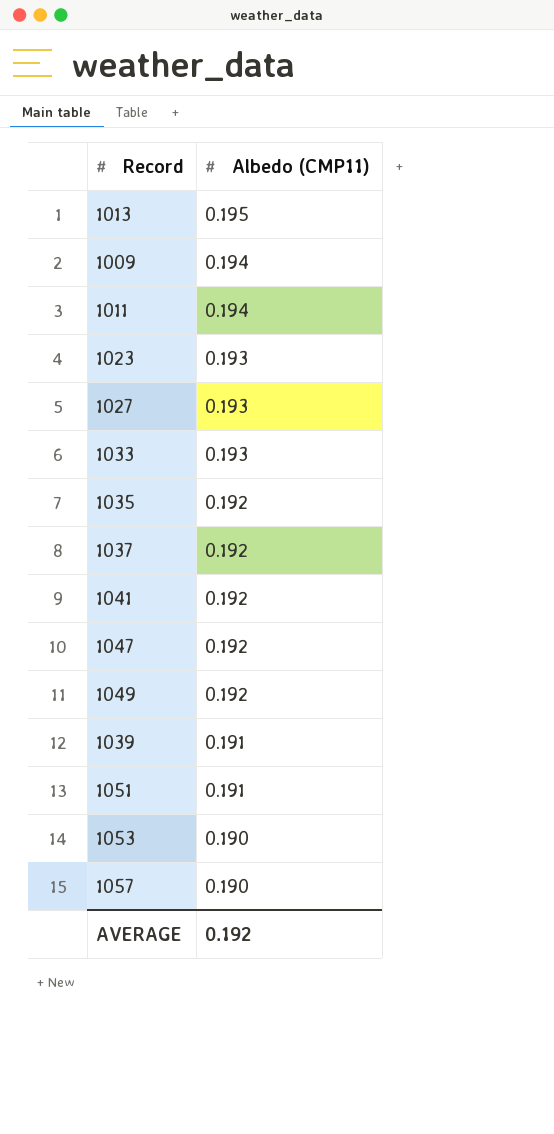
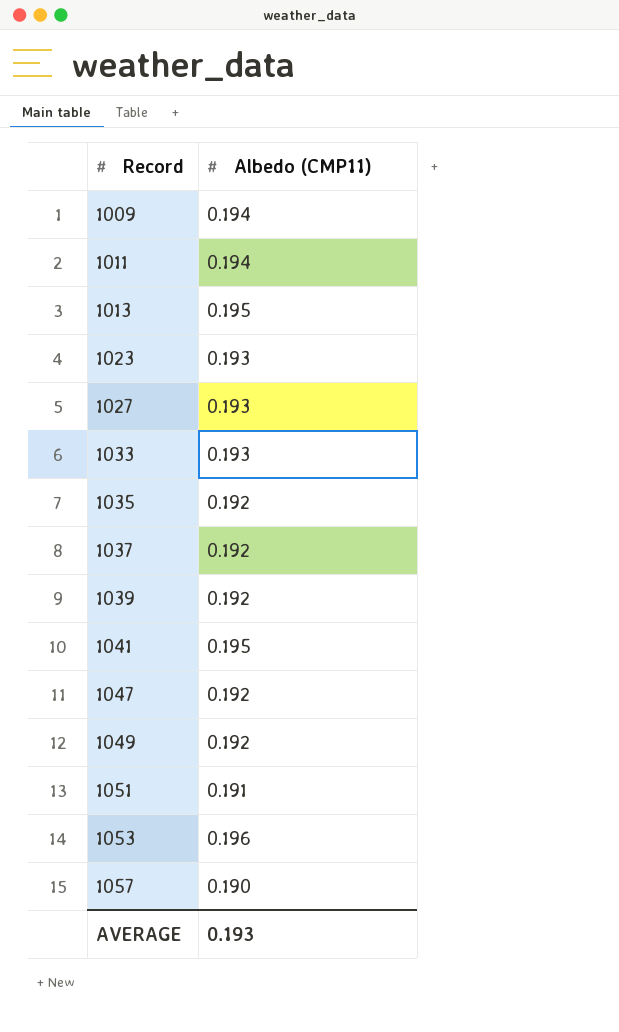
row order: Albedo (CMP11) descending -> Record ascending
1039 | Albedo (CMP11): 0.191 -> 0.192
1041 | Albedo (CMP11): 0.192 -> 0.195
1053 | Albedo (CMP11): 0.190 -> 0.196
AVERAGE | Albedo (CMP11): 0.192 -> 0.193

